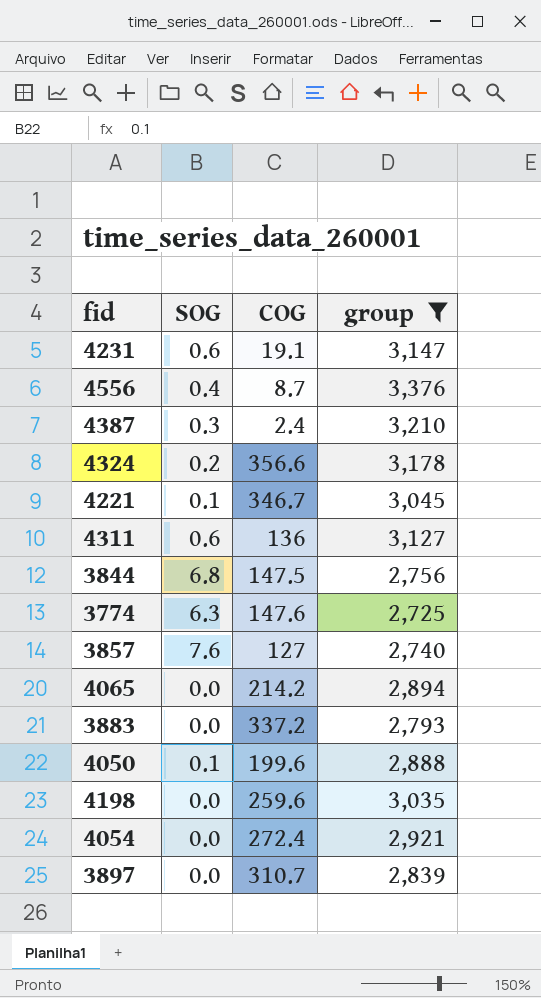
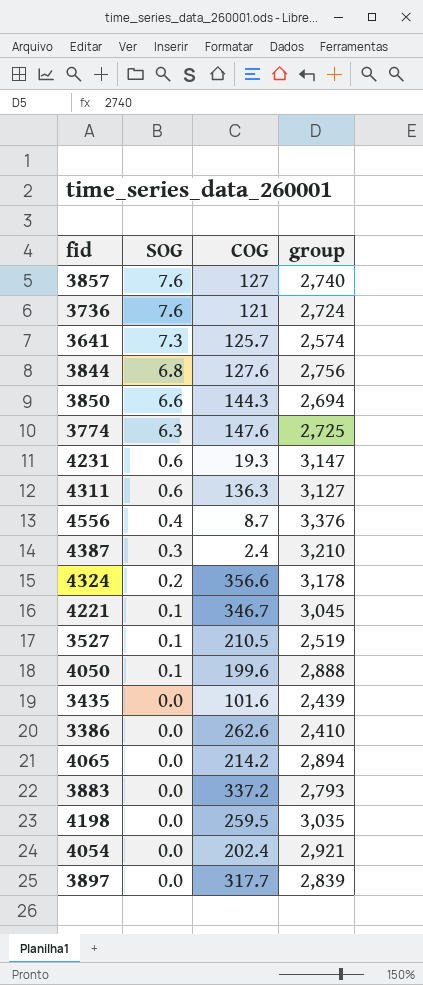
filter: group >= 2,725 -> none
row order: none -> SOG descending
3844 | COG: 147.5 -> 127.6
4231 | COG: 19.1 -> 19.3
4311 | COG: 136 -> 136.3
4198 | COG: 259.6 -> 259.5
4054 | COG: 272.4 -> 202.4
3897 | COG: 310.7 -> 317.7

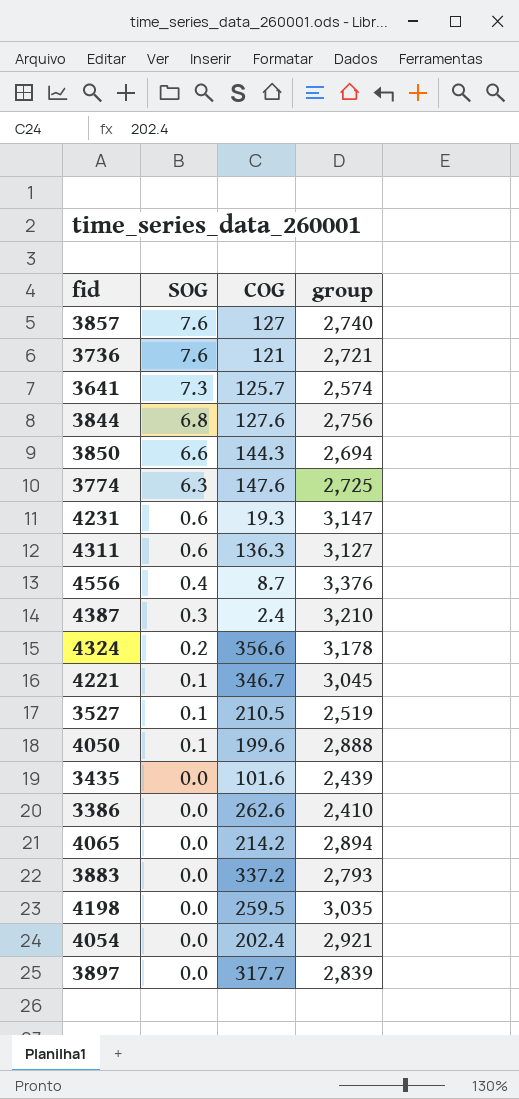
3736 | group: 2,724 -> 2,721

